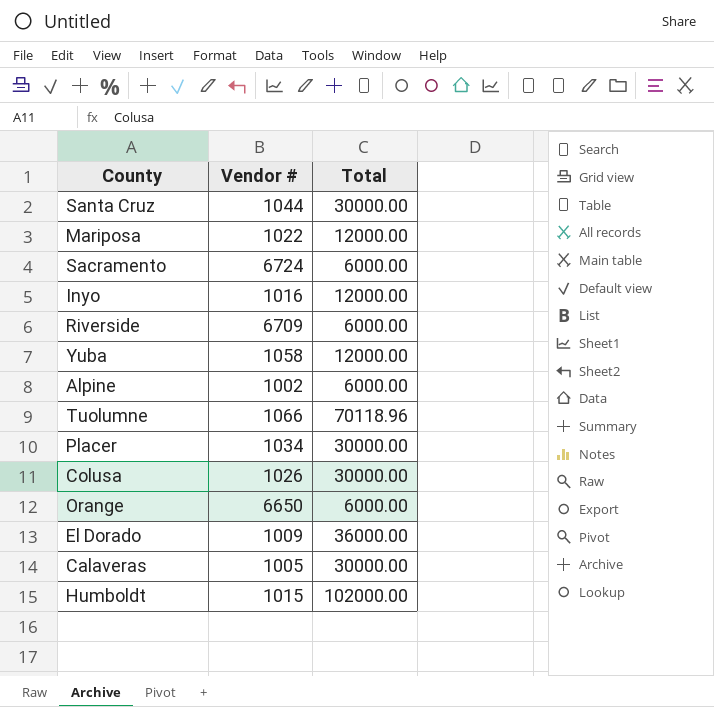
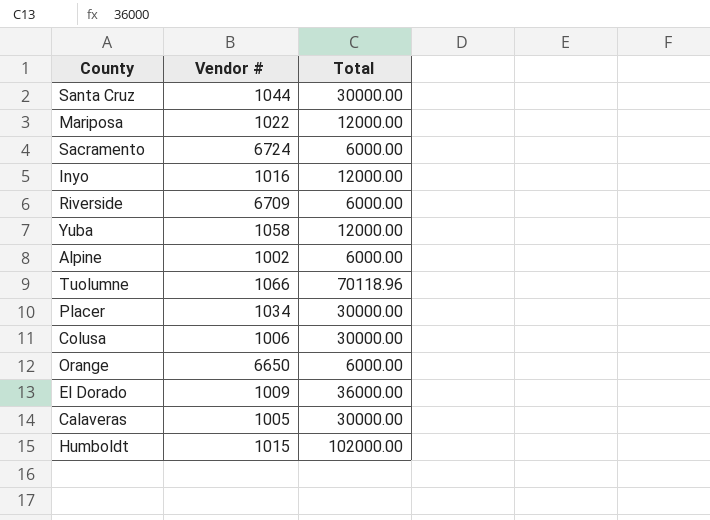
Colusa | Vendor #: 1026 -> 1006

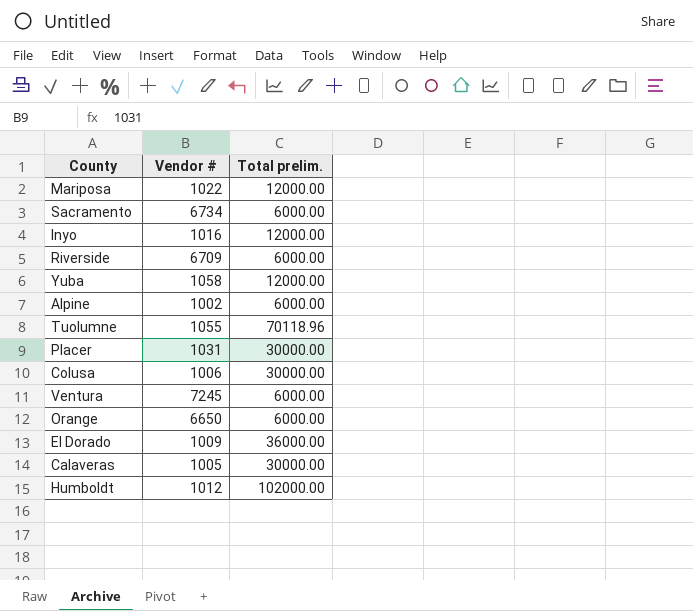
column name: Total -> Total prelim.
row Santa Cruz: 1044 | 30000.00 -> none
Sacramento | Vendor #: 6724 -> 6734
Tuolumne | Vendor #: 1066 -> 1055
Placer | Vendor #: 1034 -> 1031
row Ventura: none -> 7245 | 6000.00
Humboldt | Vendor #: 1015 -> 1012

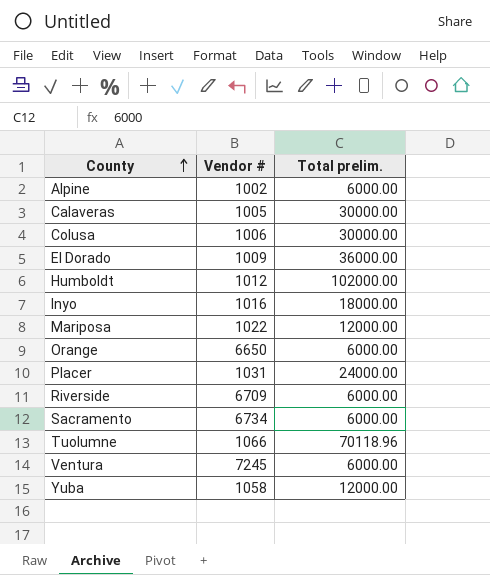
row order: none -> County ascending
Inyo | Total prelim.: 12000.00 -> 18000.00
Placer | Total prelim.: 30000.00 -> 24000.00
Tuolumne | Vendor #: 1055 -> 1066

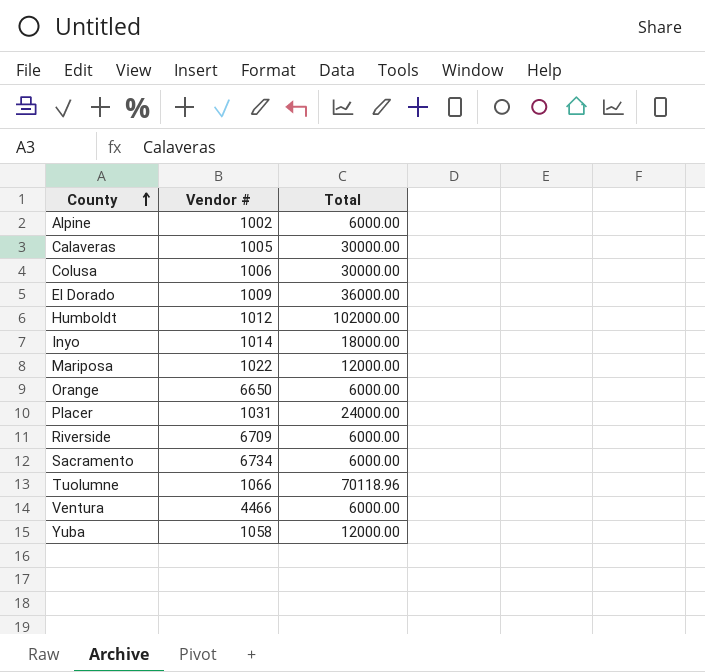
column name: Total prelim. -> Total
Inyo | Vendor #: 1016 -> 1014
Ventura | Vendor #: 7245 -> 4466

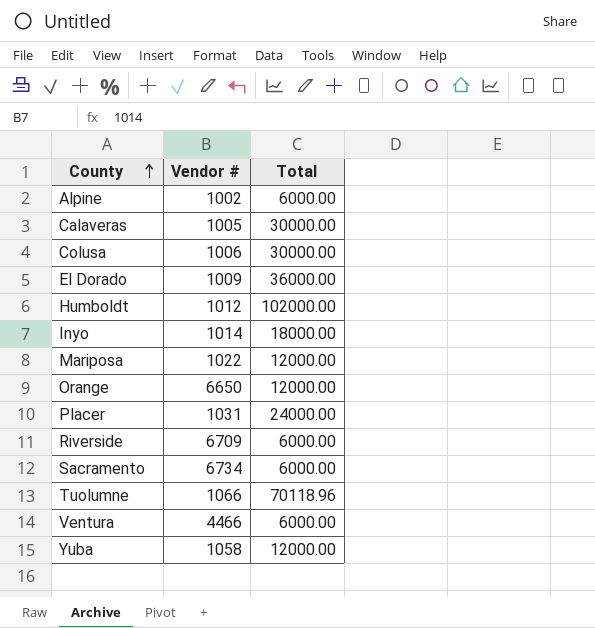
Orange | Total: 6000.00 -> 12000.00

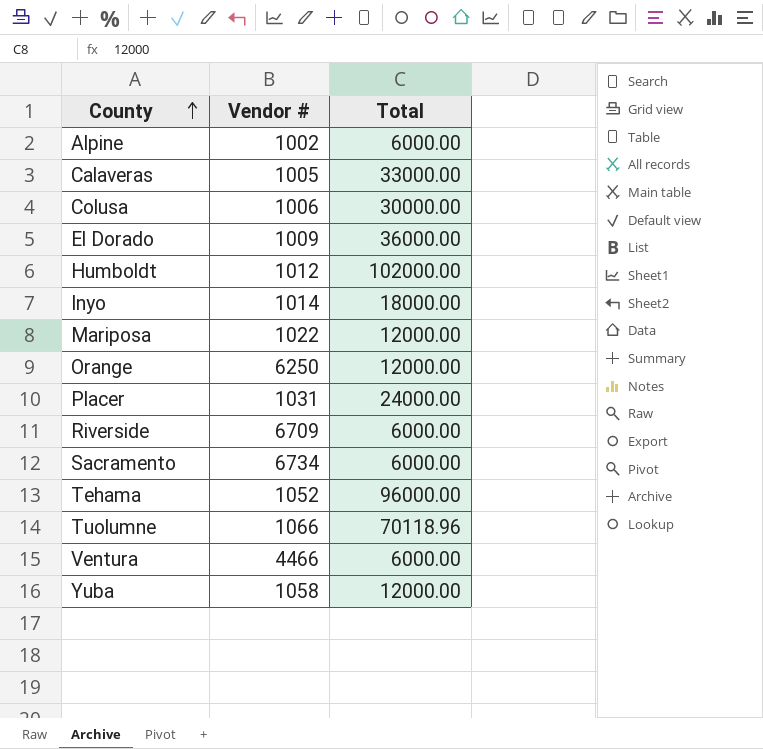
Calaveras | Total: 30000.00 -> 33000.00
Orange | Vendor #: 6650 -> 6250
row Tehama: none -> 1052 | 96000.00

